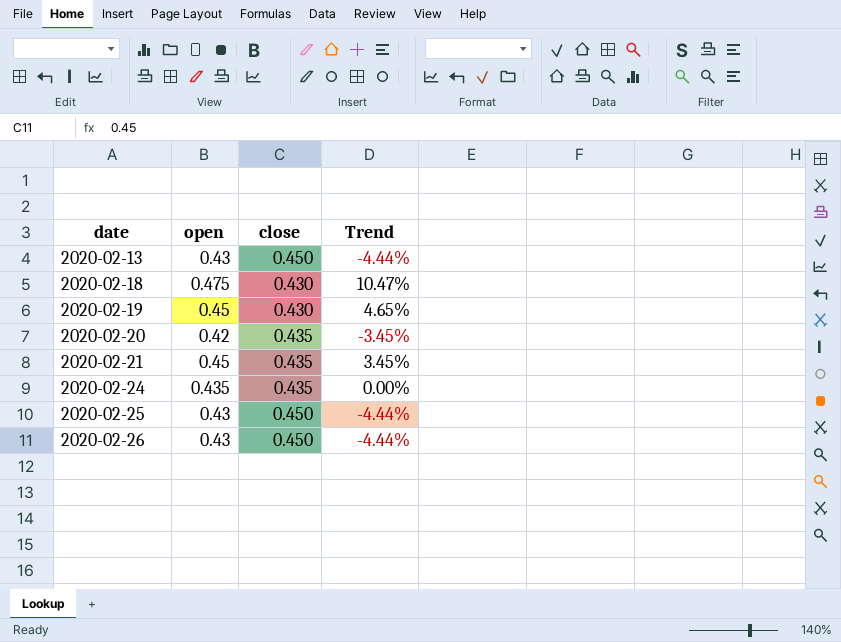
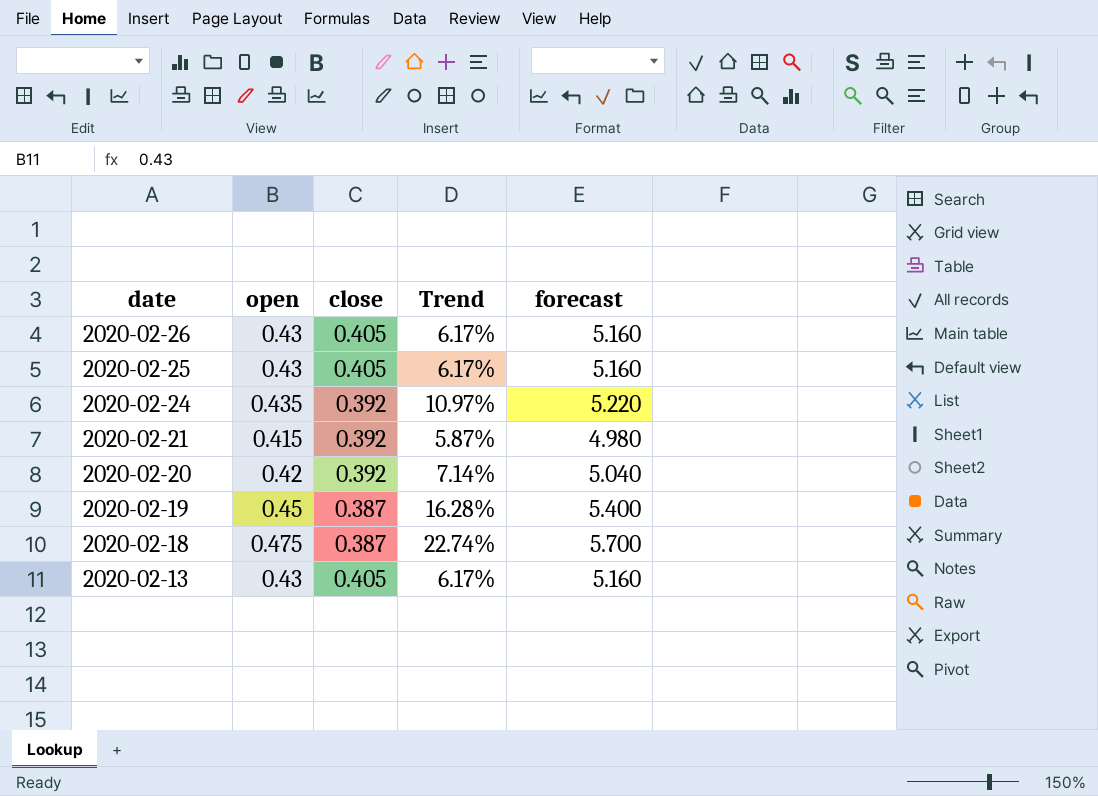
row order: date ascending -> date descending
column forecast | formula: none -> [open] * 12
2020-02-26 | close: 0.450 -> 0.405
2020-02-26 | Trend: -4.44% -> 6.17%
2020-02-25 | close: 0.450 -> 0.405
2020-02-25 | Trend: -4.44% -> 6.17%
2020-02-24 | close: 0.435 -> 0.392
2020-02-24 | Trend: 0.00% -> 10.97%
2020-02-21 | open: 0.45 -> 0.415
2020-02-21 | close: 0.435 -> 0.392
2020-02-21 | Trend: 3.45% -> 5.87%
2020-02-20 | close: 0.435 -> 0.392
2020-02-20 | Trend: -3.45% -> 7.14%
2020-02-19 | close: 0.430 -> 0.387
2020-02-19 | Trend: 4.65% -> 16.28%
2020-02-18 | close: 0.430 -> 0.387
2020-02-18 | Trend: 10.47% -> 22.74%
2020-02-13 | close: 0.450 -> 0.405
2020-02-13 | Trend: -4.44% -> 6.17%

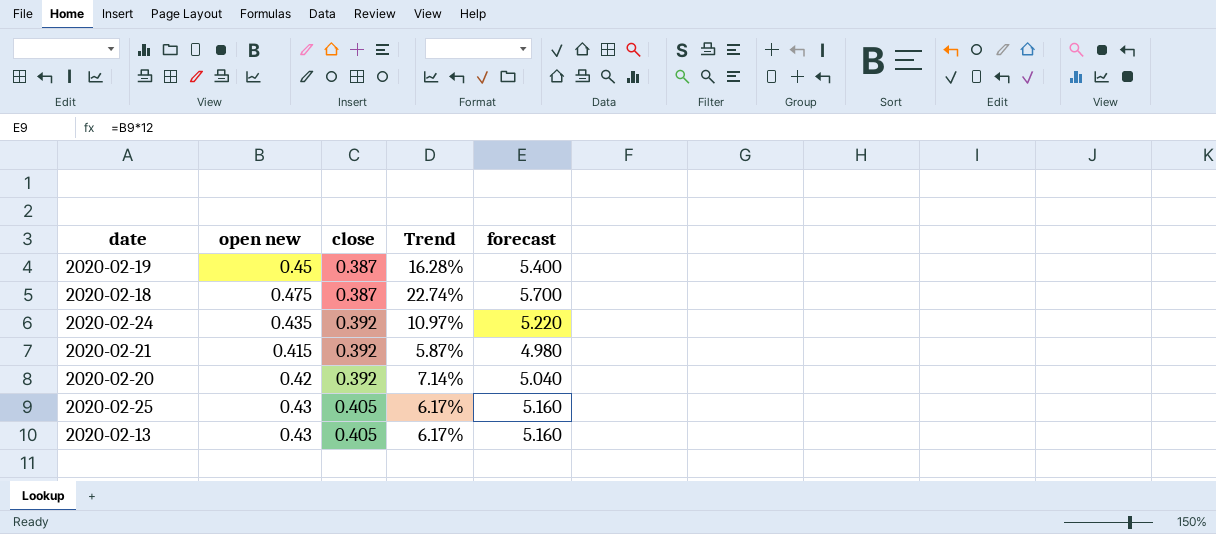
row order: date descending -> close ascending
column name: open -> open new
row 2020-02-26: 0.43 | 0.405 | 6.17% | 5.160 -> none

